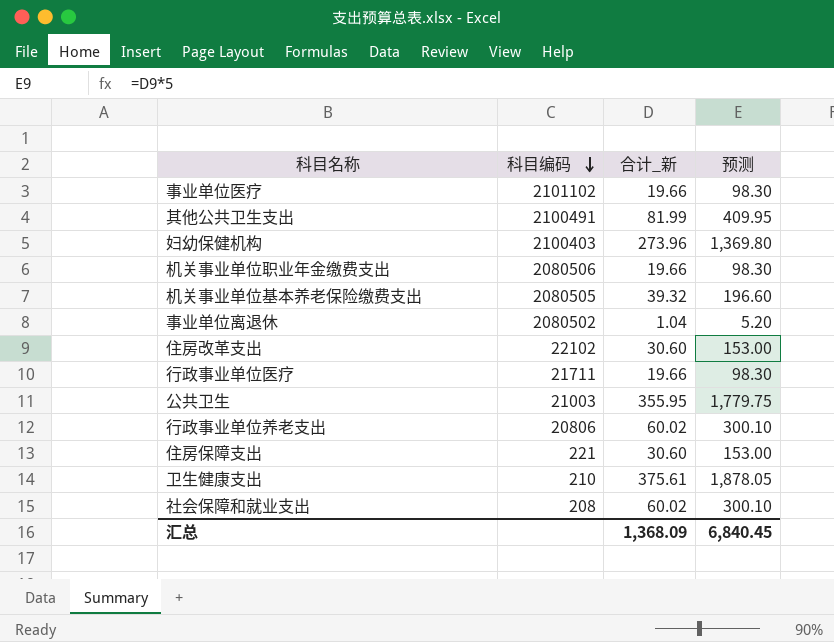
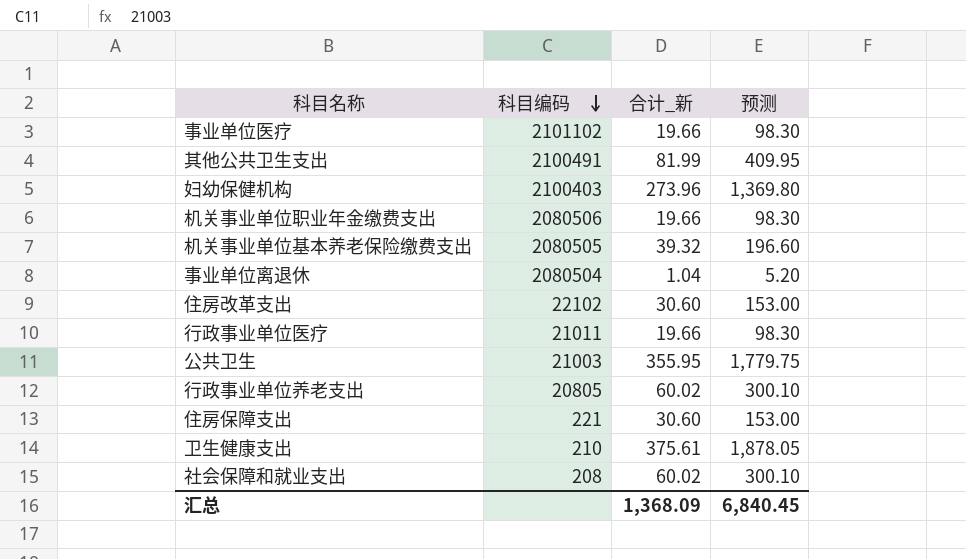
事业单位离退休 | 科目编码: 2080502 -> 2080504
行政事业单位医疗 | 科目编码: 21711 -> 21011
行政事业单位养老支出 | 科目编码: 20806 -> 20805

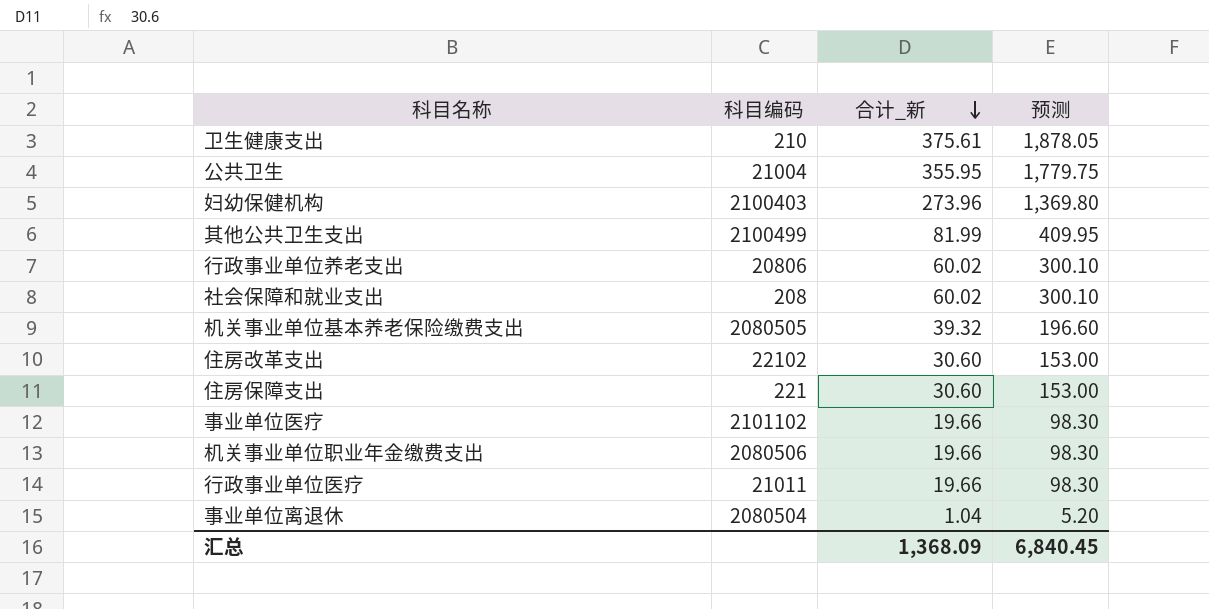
row order: 科目编码 descending -> 合计_新 descending
公共卫生 | 科目编码: 21003 -> 21004
其他公共卫生支出 | 科目编码: 2100491 -> 2100499
行政事业单位养老支出 | 科目编码: 20805 -> 20806

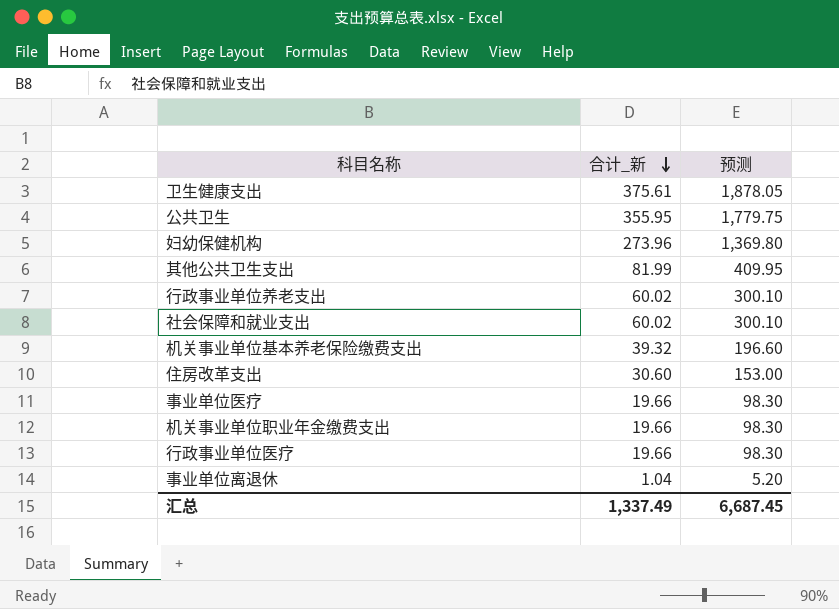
column 科目编码 | position: 2 -> none
row 住房保障支出: 221 | 30.60 | 153.00 -> none
汇总 | 合计_新: 1,368.09 -> 1,337.49
汇总 | 预测: 6,840.45 -> 6,687.45

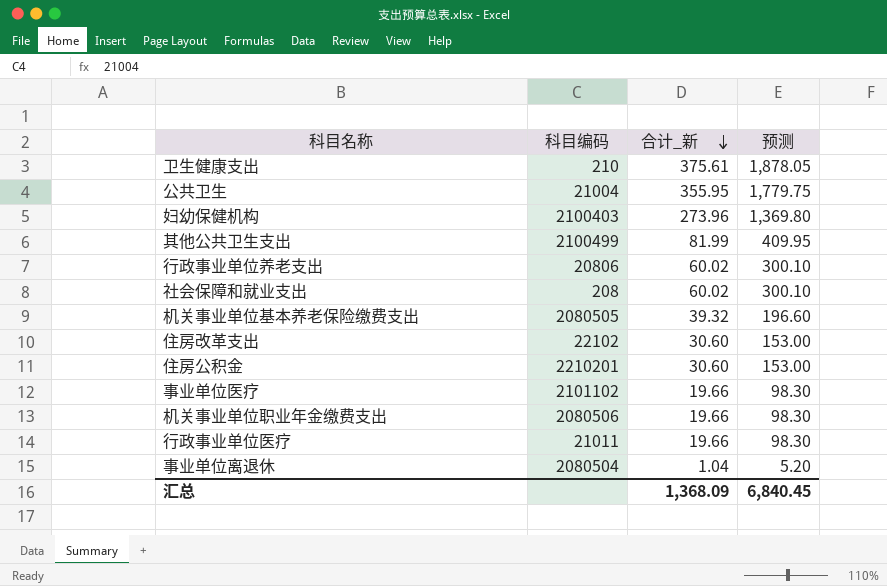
column 科目编码 | position: none -> 2
row 住房公积金: none -> 2210201 | 30.60 | 153.00
汇总 | 合计_新: 1,337.49 -> 1,368.09
汇总 | 预测: 6,687.45 -> 6,840.45

